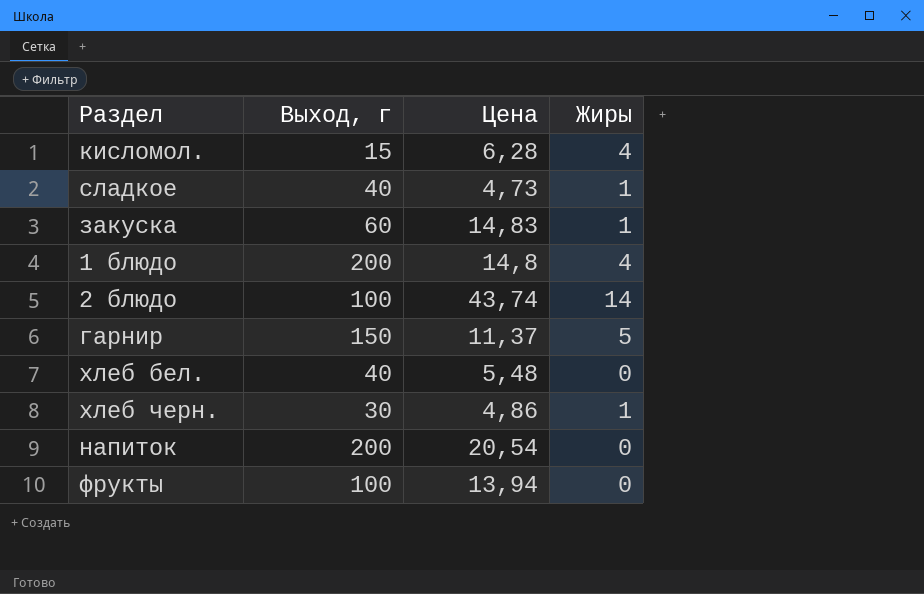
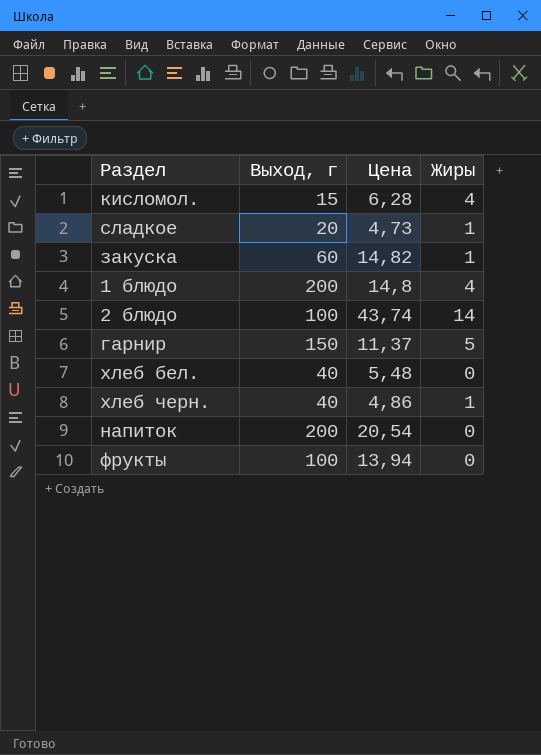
сладкое | Выход, г: 40 -> 20
закуска | Цена: 14,83 -> 14,82
хлеб черн. | Выход, г: 30 -> 40

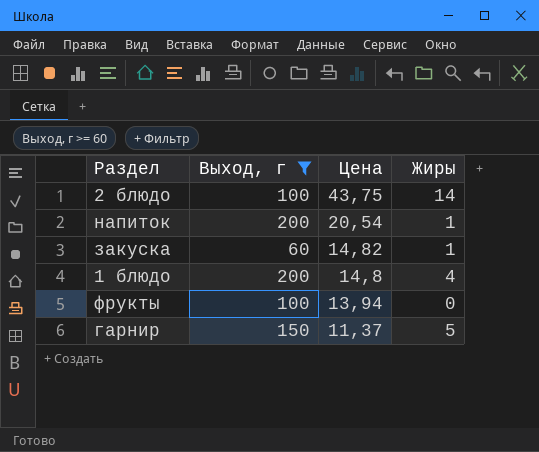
filter: none -> Выход, г >= 60
row order: none -> Цена descending
2 блюдо | Цена: 43,74 -> 43,75
напиток | Жиры: 0 -> 1

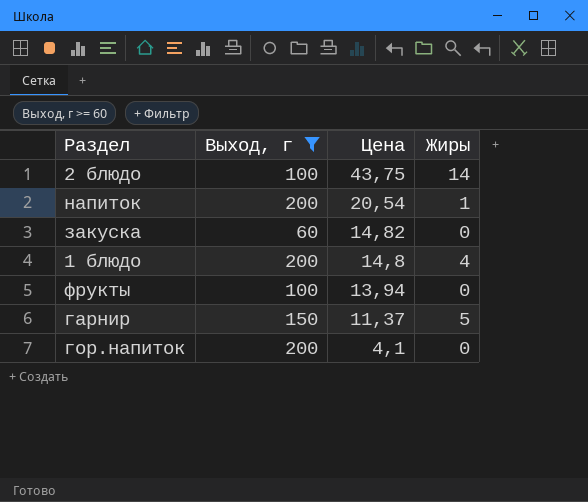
закуска | Жиры: 1 -> 0
row гор.напиток: none -> 200 | 4,1 | 0

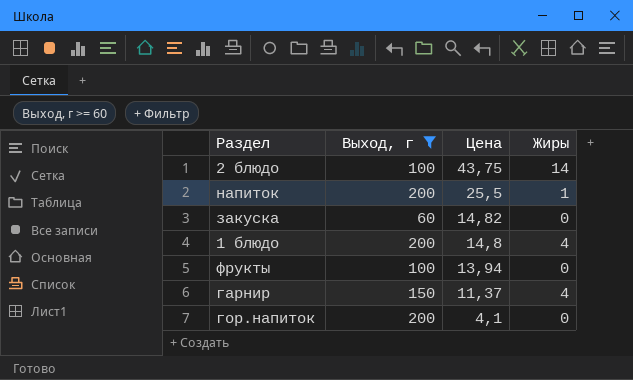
напиток | Цена: 20,54 -> 25,5
гарнир | Жиры: 5 -> 4

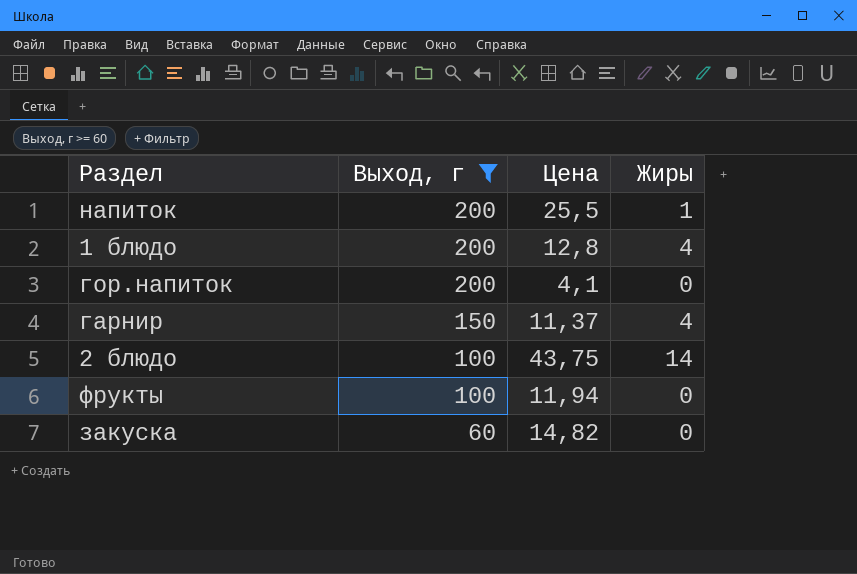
row order: Цена descending -> Выход, г descending
1 блюдо | Цена: 14,8 -> 12,8
фрукты | Цена: 13,94 -> 11,94

